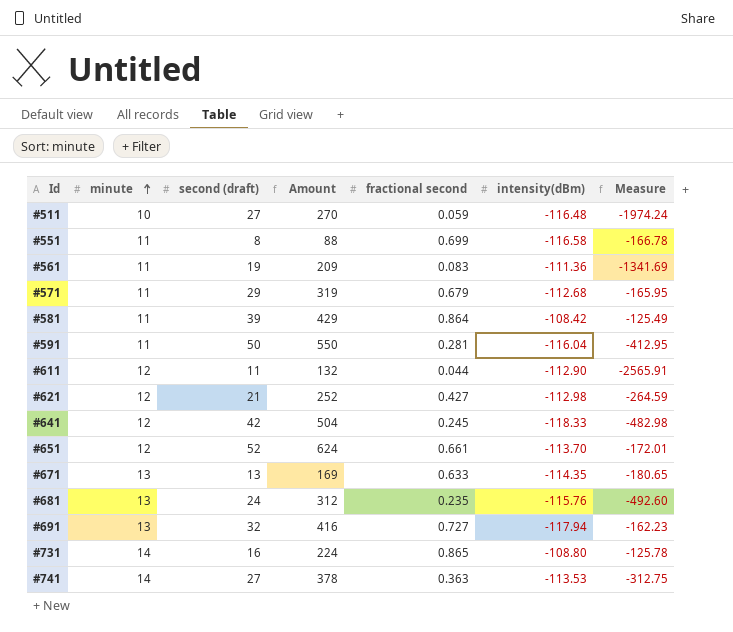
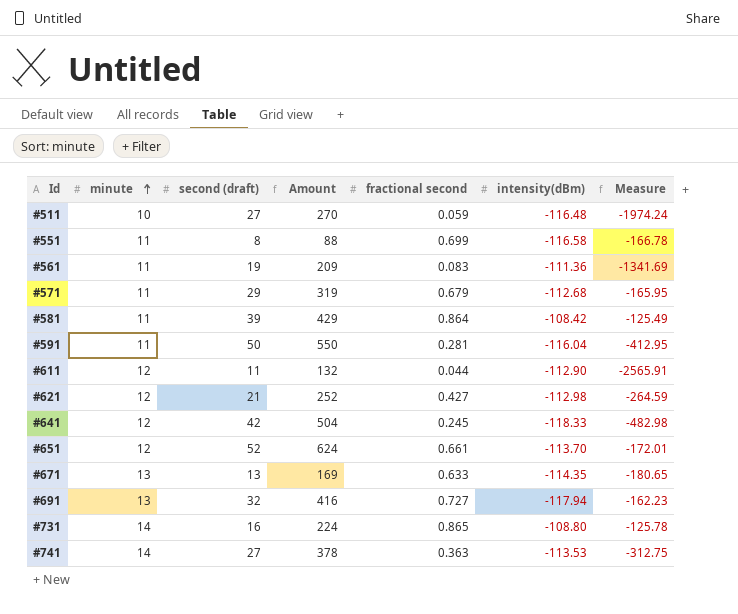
row #681: 13 | 24 | 312 | 0.235 | -115.76 | -492.60 -> none

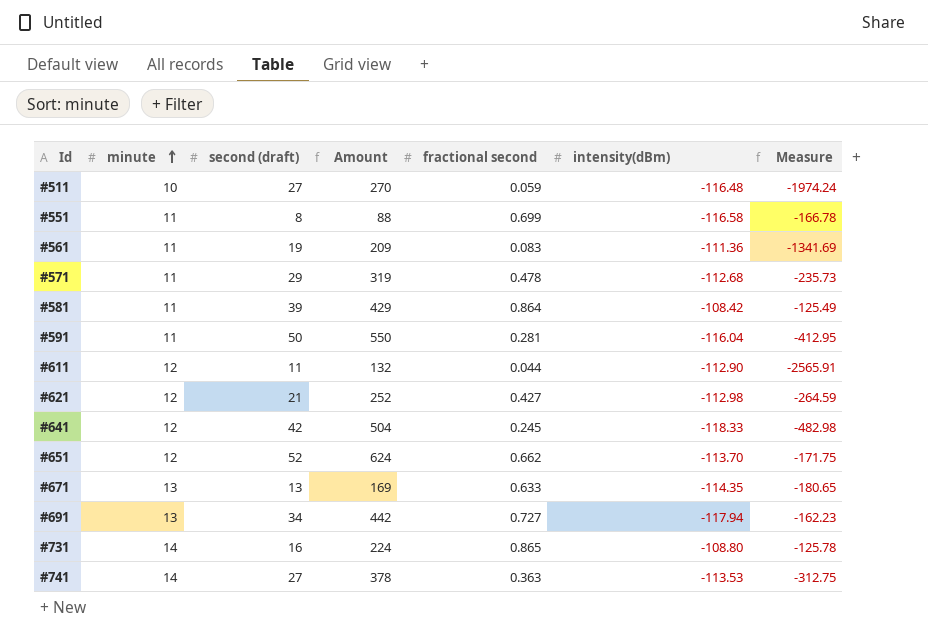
#571 | fractional second: 0.679 -> 0.478
#571 | Measure: -165.95 -> -235.73
#651 | fractional second: 0.661 -> 0.662
#651 | Measure: -172.01 -> -171.75
#691 | second (draft): 32 -> 34
#691 | Amount: 416 -> 442

